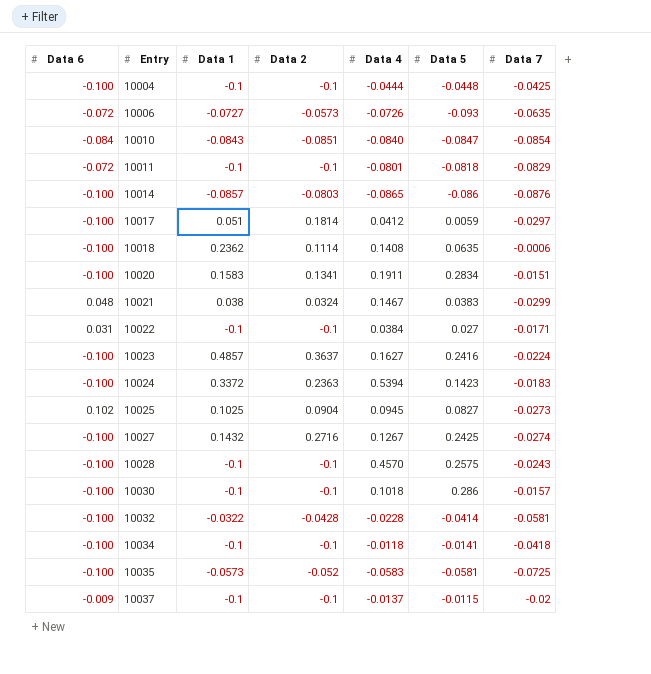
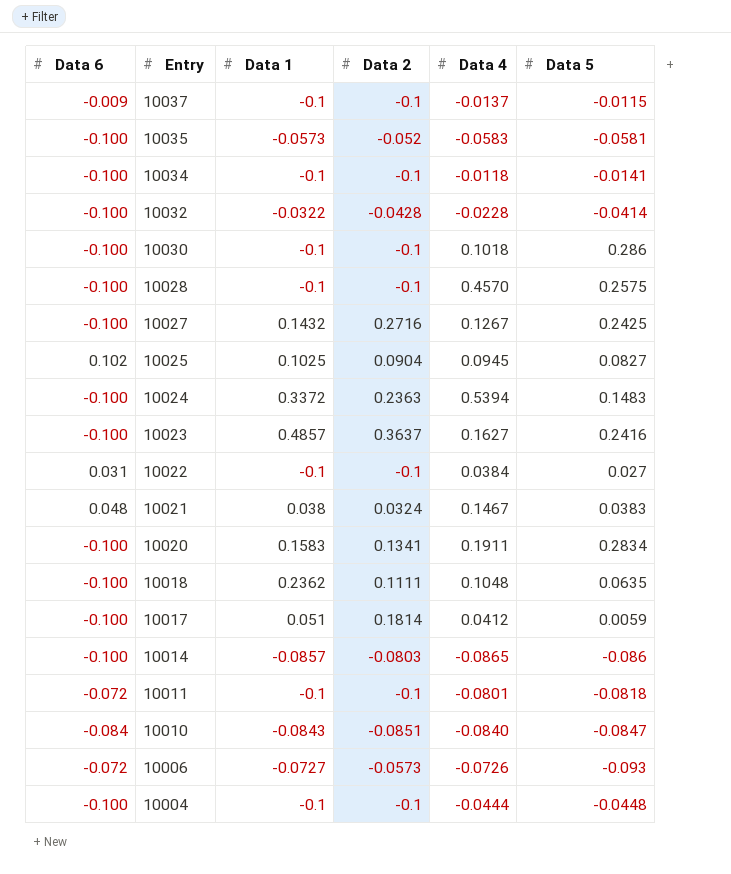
row order: Entry ascending -> Entry descending
column Data 7 | position: 7 -> none
10024 | Data 5: 0.1423 -> 0.1483
10018 | Data 2: 0.1114 -> 0.1111
10018 | Data 4: 0.1408 -> 0.1048

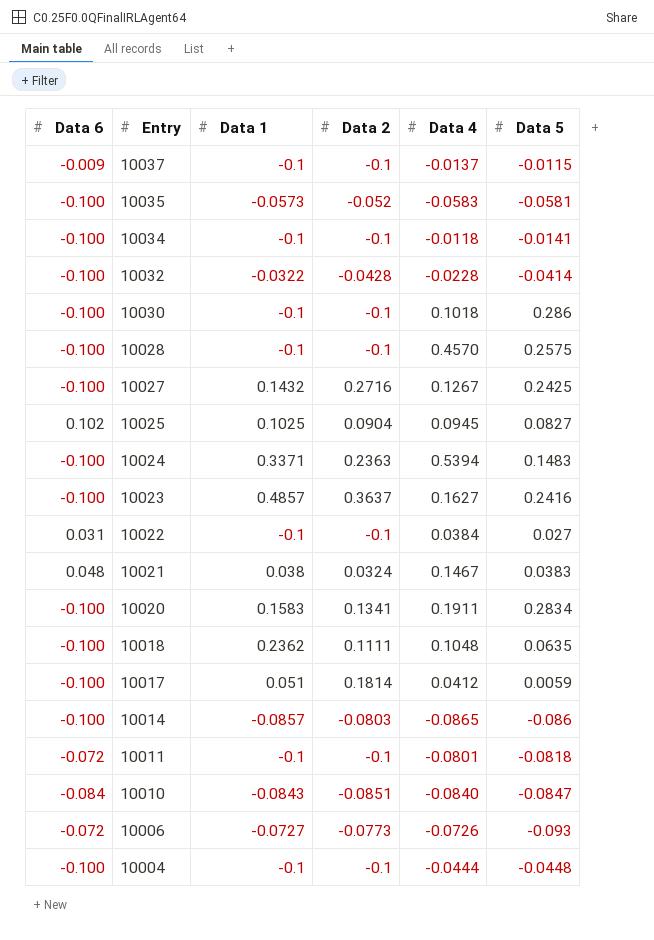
10024 | Data 1: 0.3372 -> 0.3371
10006 | Data 2: -0.0573 -> -0.0773

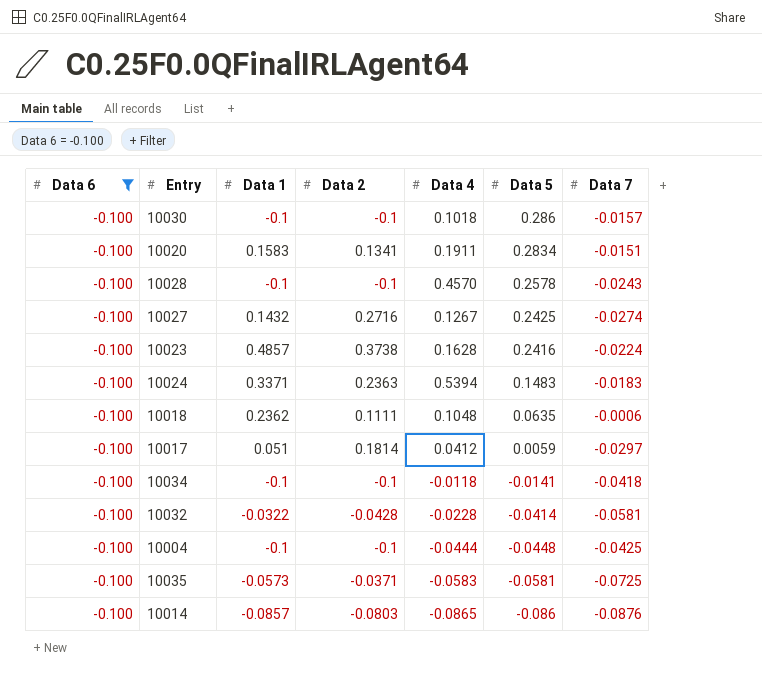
filter: none -> Data 6 = -0.100
row order: Entry descending -> Data 5 descending
column Data 7 | position: none -> 7
10028 | Data 5: 0.2575 -> 0.2578
10023 | Data 2: 0.3637 -> 0.3738
10023 | Data 4: 0.1627 -> 0.1628
10035 | Data 2: -0.052 -> -0.0371

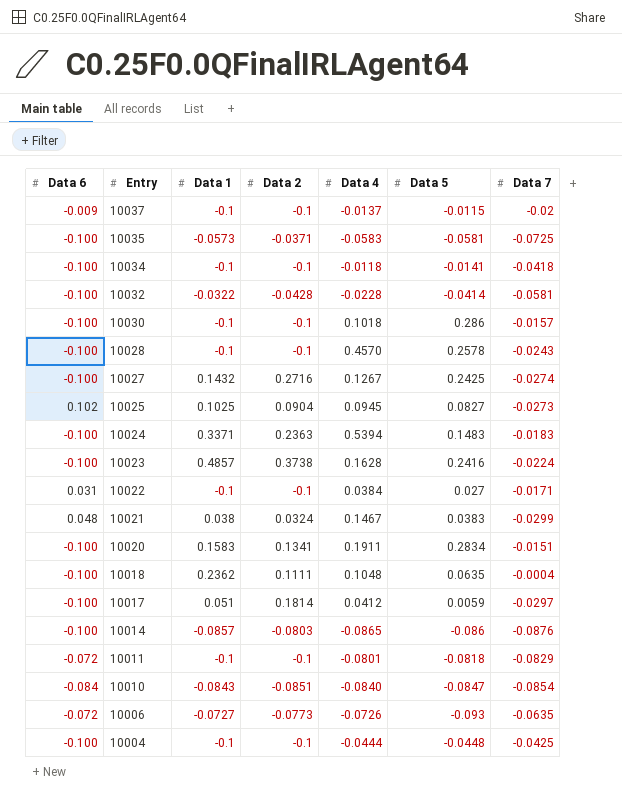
filter: Data 6 = -0.100 -> none
row order: Data 5 descending -> Entry descending
10018 | Data 7: -0.0006 -> -0.0004

